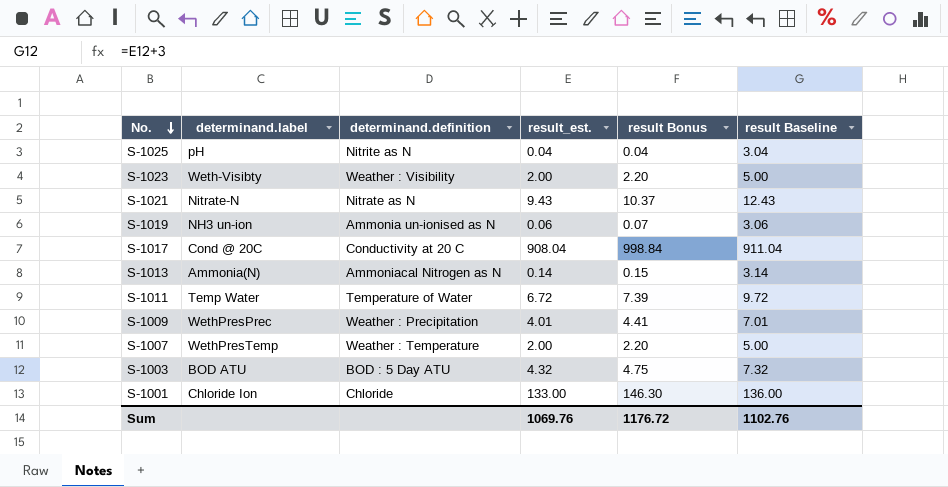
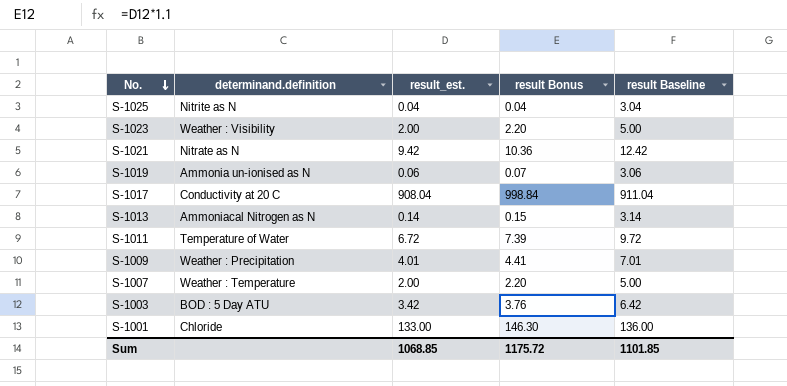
column determinand.label | position: 2 -> none
S-1021 | result_est.: 9.43 -> 9.42
S-1021 | result Bonus: 10.37 -> 10.36
S-1021 | result Baseline: 12.43 -> 12.42
S-1003 | result_est.: 4.32 -> 3.42
S-1003 | result Bonus: 4.75 -> 3.76
S-1003 | result Baseline: 7.32 -> 6.42
Sum | result_est.: 1069.76 -> 1068.85
Sum | result Bonus: 1176.72 -> 1175.72
Sum | result Baseline: 1102.76 -> 1101.85

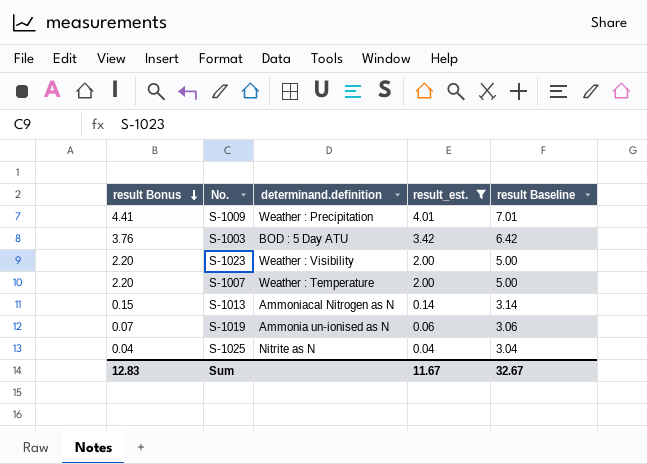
filter: none -> result_est. <= 4.01
row order: No. descending -> result Bonus descending
column result Bonus | position: 4 -> 1
Sum | result Bonus: 1175.72 -> 12.83
Sum | result_est.: 1068.85 -> 11.67
Sum | result Baseline: 1101.85 -> 32.67

